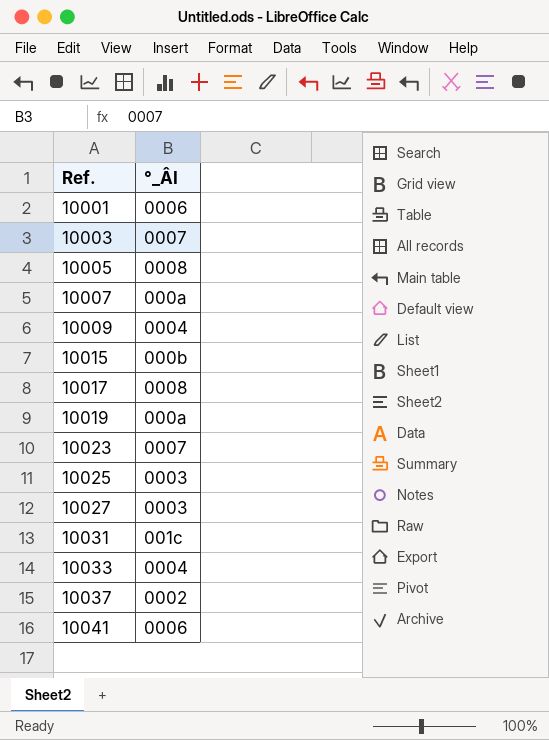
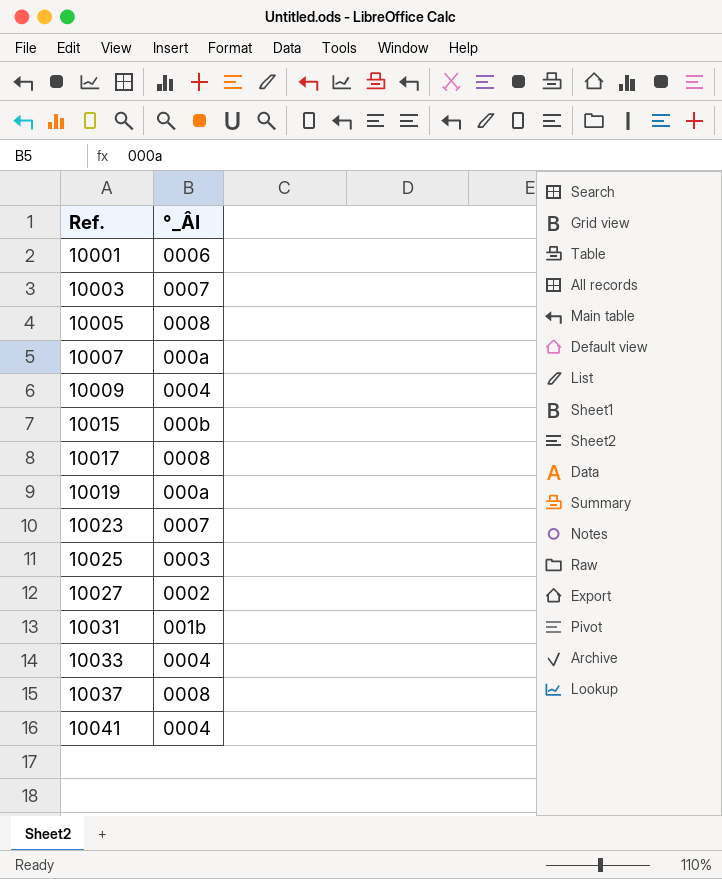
10027 | °_ÂI: 0003 -> 0002
10031 | °_ÂI: 001c -> 001b
10037 | °_ÂI: 0002 -> 0008
10041 | °_ÂI: 0006 -> 0004

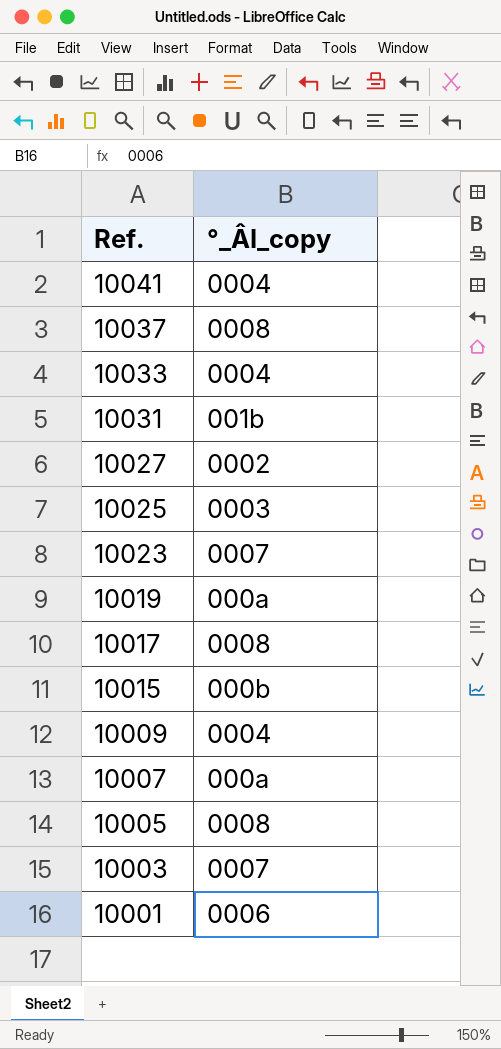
row order: Ref. ascending -> Ref. descending
column name: °_ÂI -> °_ÂI_copy

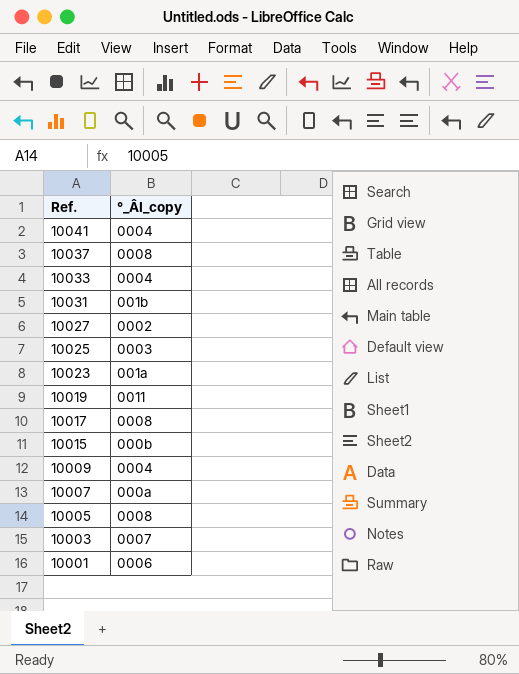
10023 | °_ÂI_copy: 0007 -> 001a
10019 | °_ÂI_copy: 000a -> 0011

